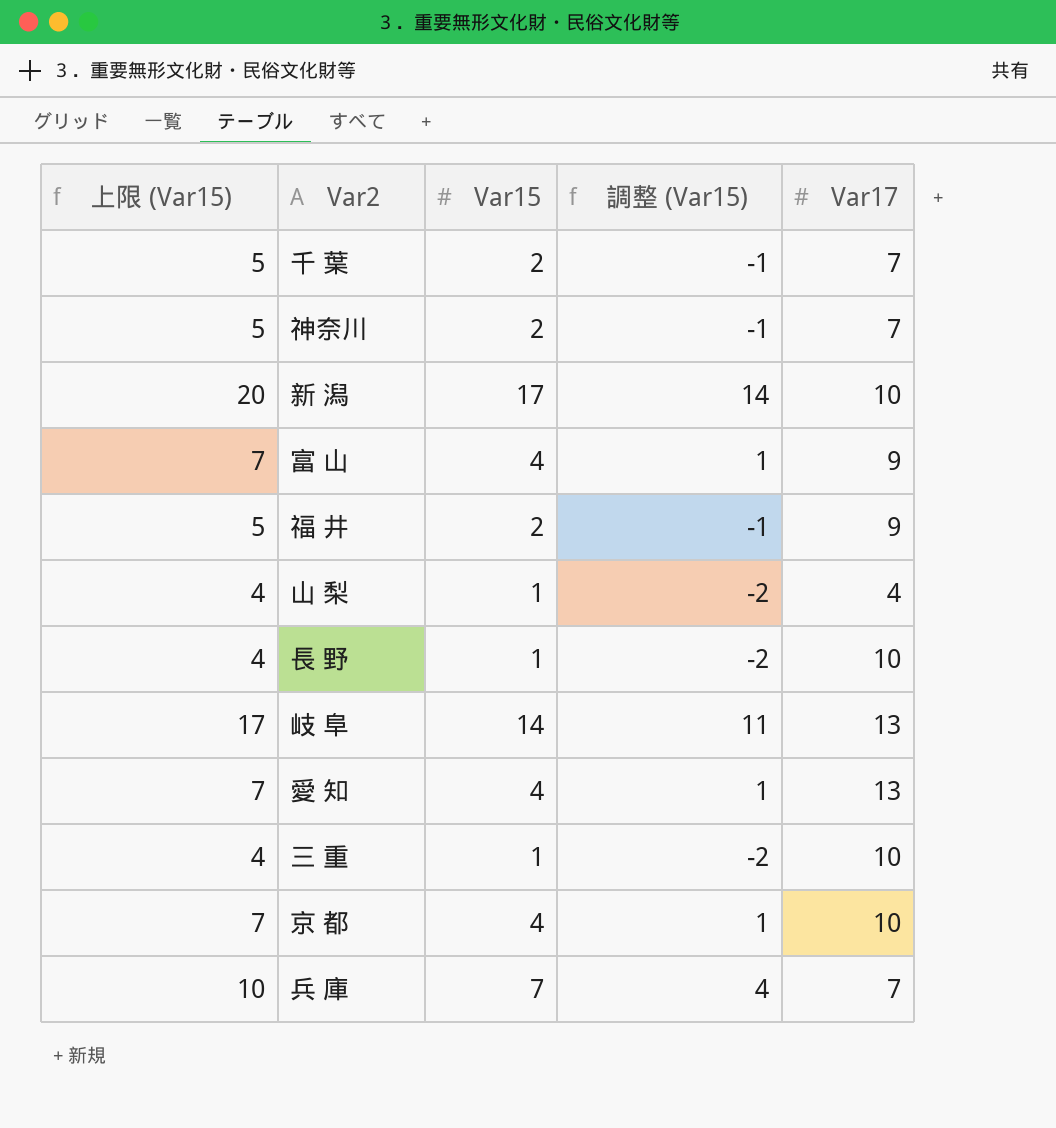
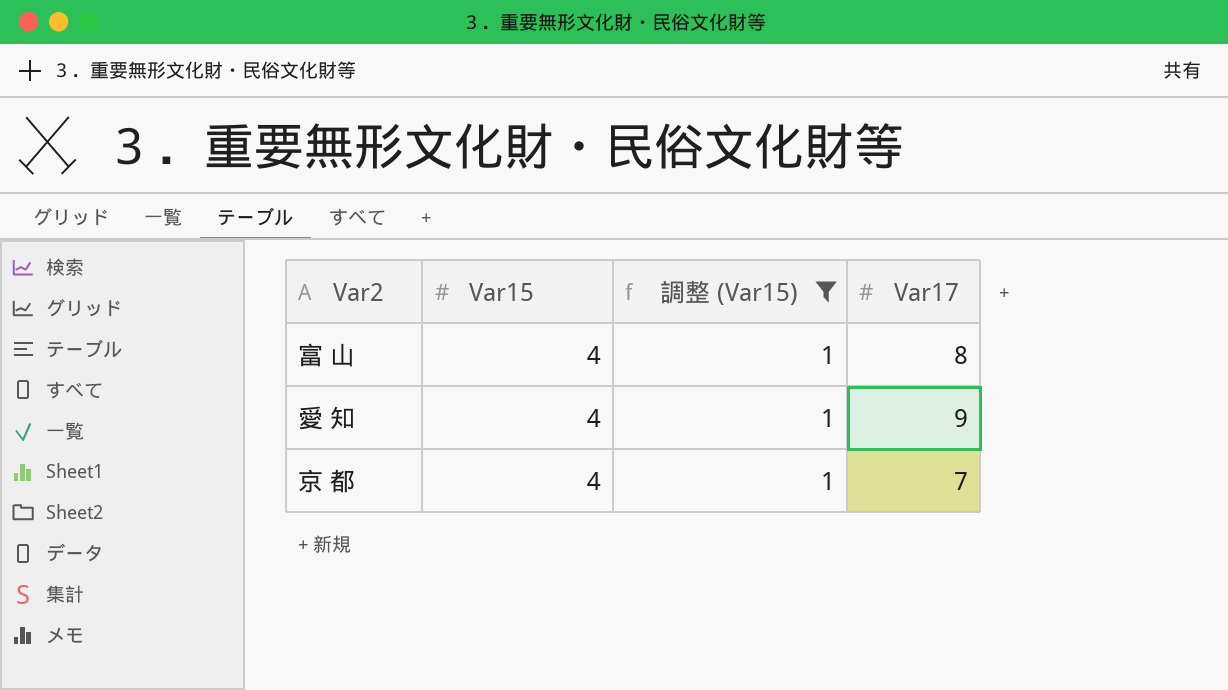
filter: none -> 調整 (Var15) = 1
column 上限 (Var15) | formula: [Var15] + 3 -> none
富 山 | Var17: 9 -> 8
愛 知 | Var17: 13 -> 9
京 都 | Var17: 10 -> 7

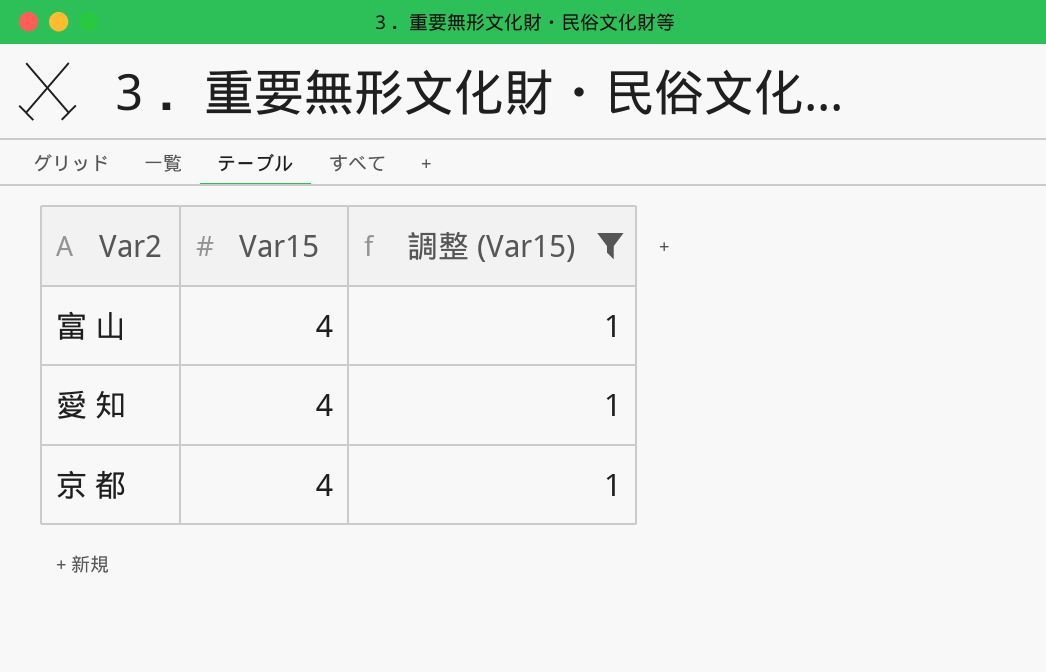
column Var17 | position: 4 -> none

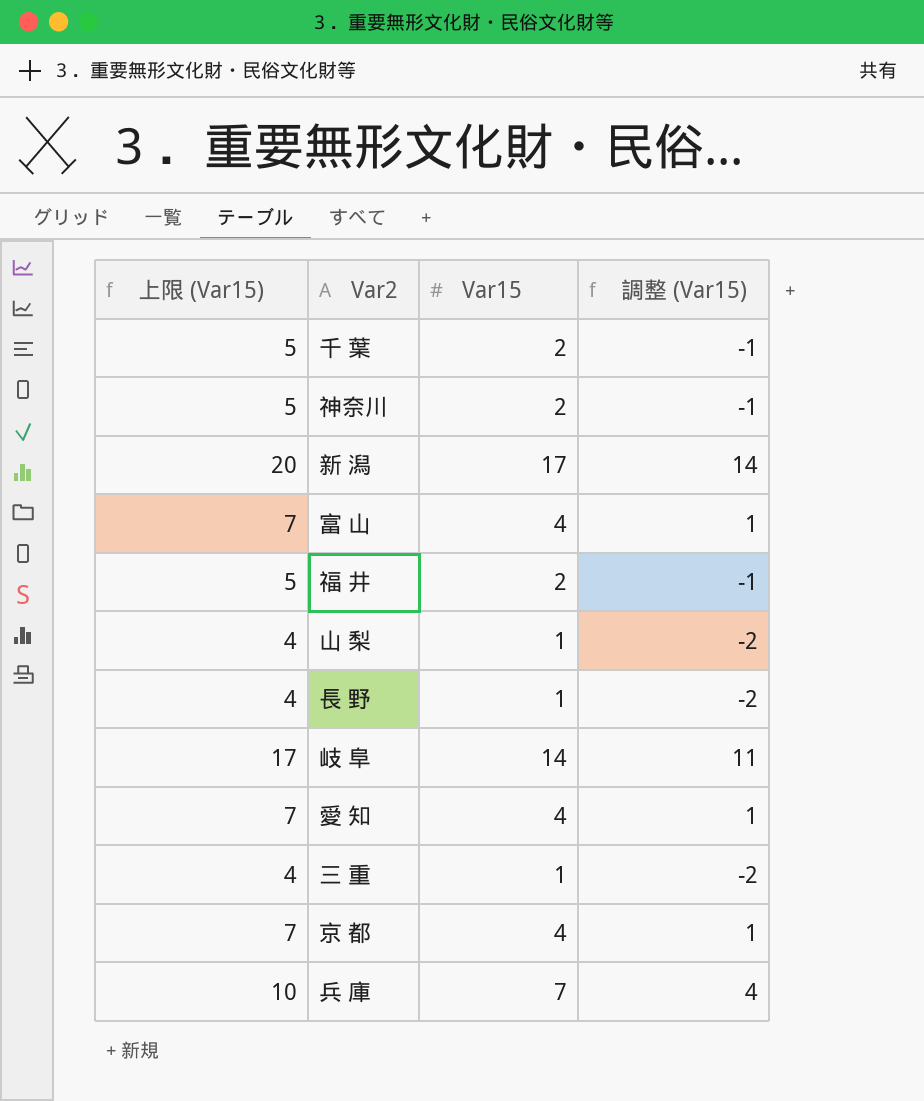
filter: 調整 (Var15) = 1 -> none
column 上限 (Var15) | formula: none -> [Var15] + 3

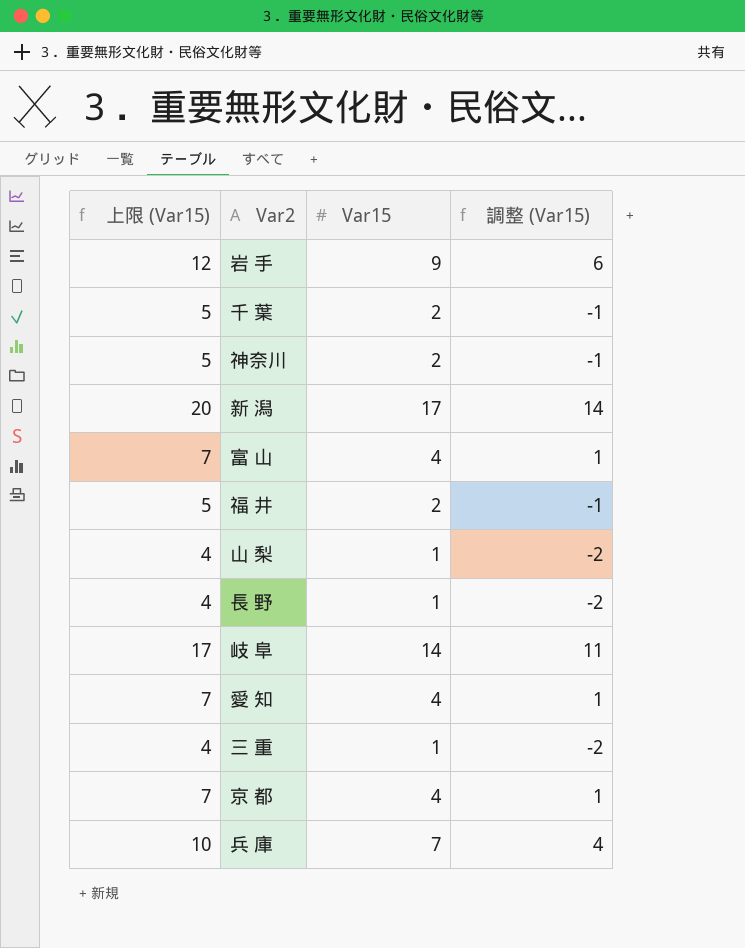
row 岩 手: none -> 12 | 9 | 6

